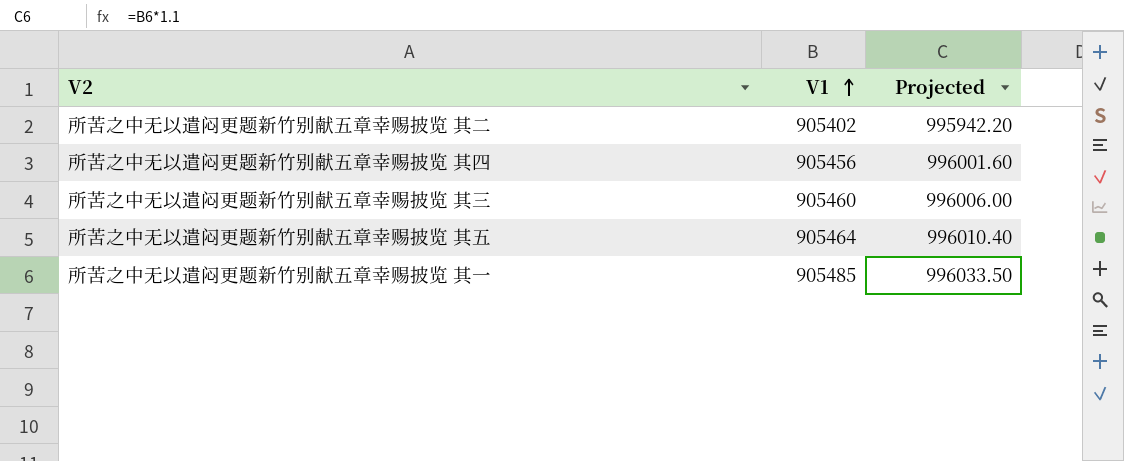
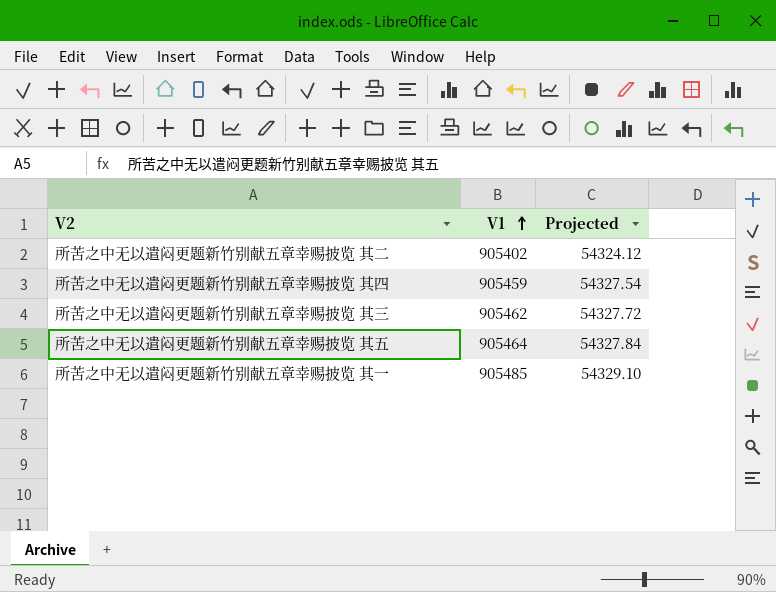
column Projected | formula: [V1] * 1.1 -> [V1] * 0.06
所苦之中无以遣闷更题新竹别献五章幸赐披览 其四 | V1: 905456 -> 905459
所苦之中无以遣闷更题新竹别献五章幸赐披览 其三 | V1: 905460 -> 905462

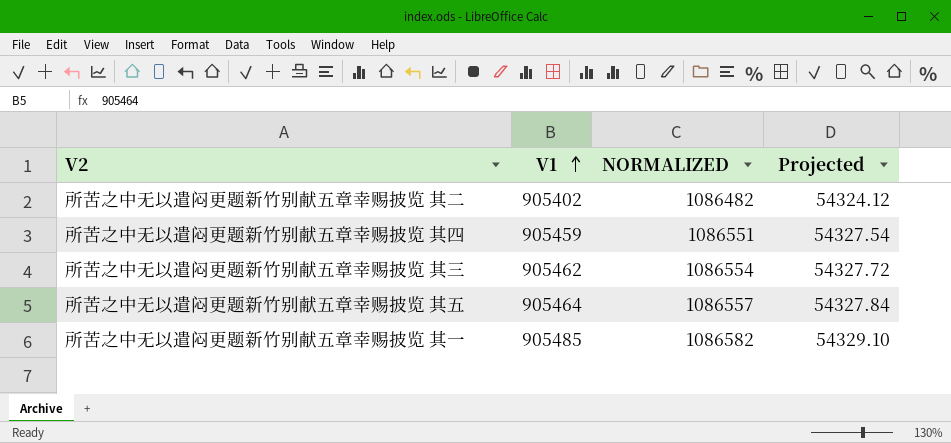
column NORMALIZED | formula: none -> [V1] * 1.2

